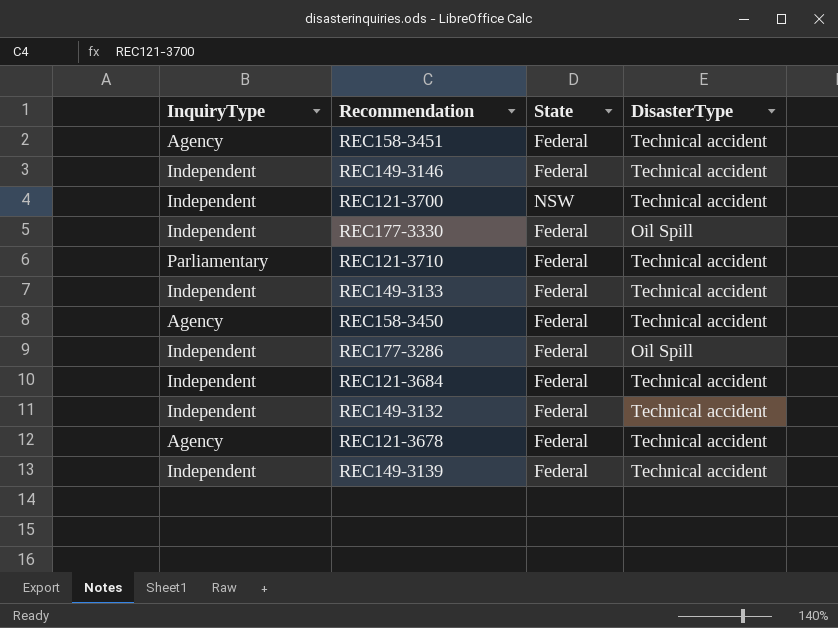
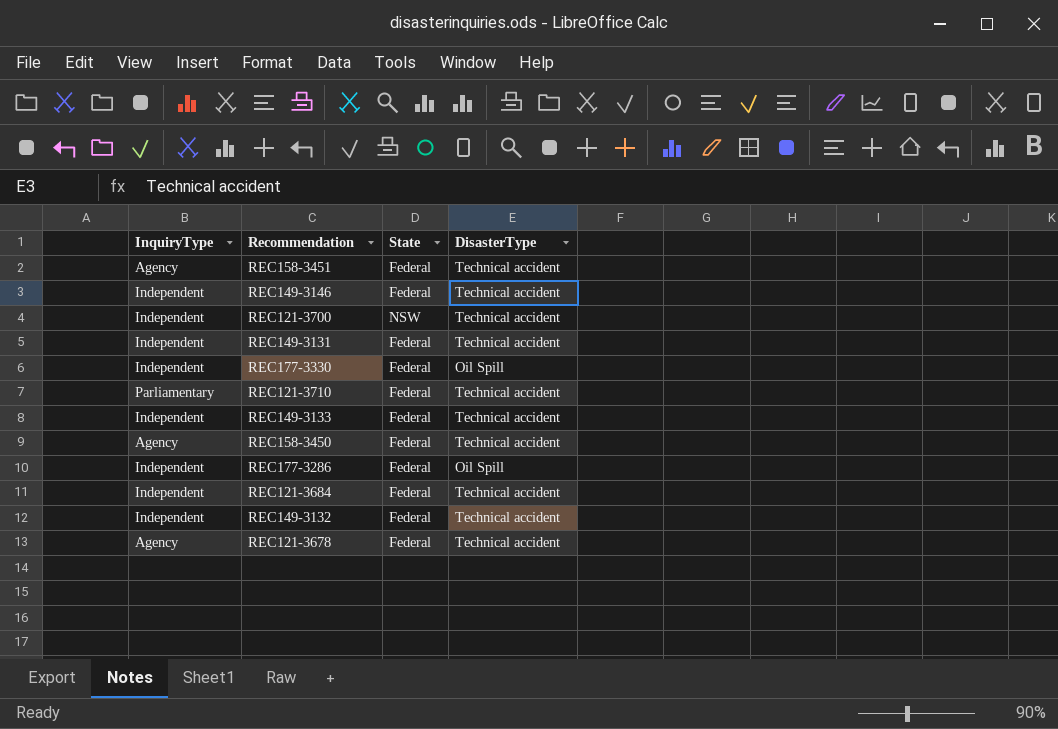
row REC149-3139: Independent | Federal | Technical accident -> none
row REC149-3131: none -> Independent | Federal | Technical accident

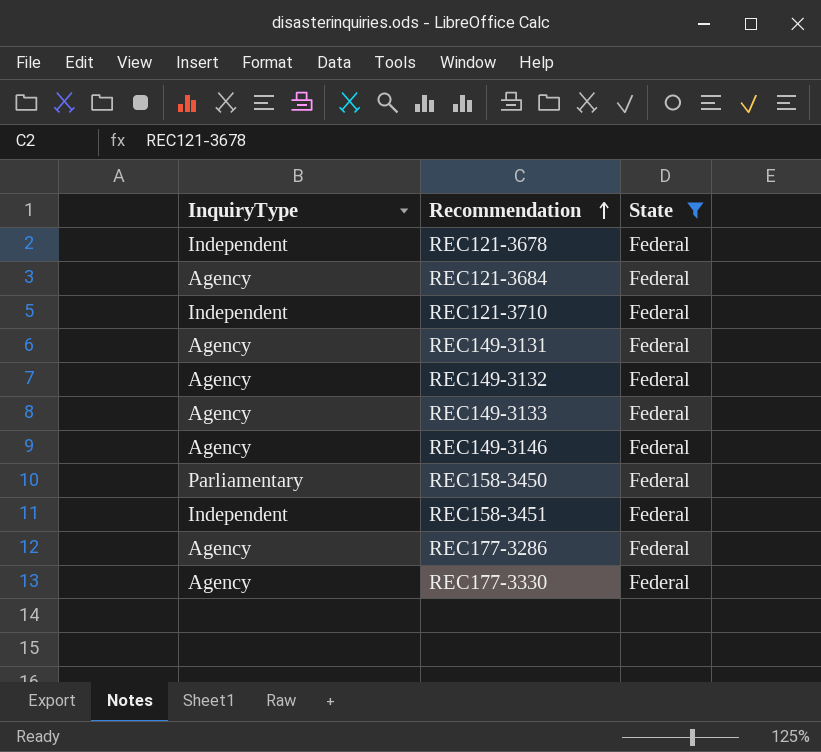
filter: none -> State = Federal
row order: none -> Recommendation ascending
column DisasterType | position: 4 -> none
REC121-3678 | InquiryType: Agency -> Independent
REC121-3684 | InquiryType: Independent -> Agency
REC121-3710 | InquiryType: Parliamentary -> Independent
REC149-3131 | InquiryType: Independent -> Agency
REC149-3132 | InquiryType: Independent -> Agency
REC149-3133 | InquiryType: Independent -> Agency
REC149-3146 | InquiryType: Independent -> Agency
REC158-3450 | InquiryType: Agency -> Parliamentary
REC158-3451 | InquiryType: Agency -> Independent
REC177-3286 | InquiryType: Independent -> Agency
REC177-3330 | InquiryType: Independent -> Agency

